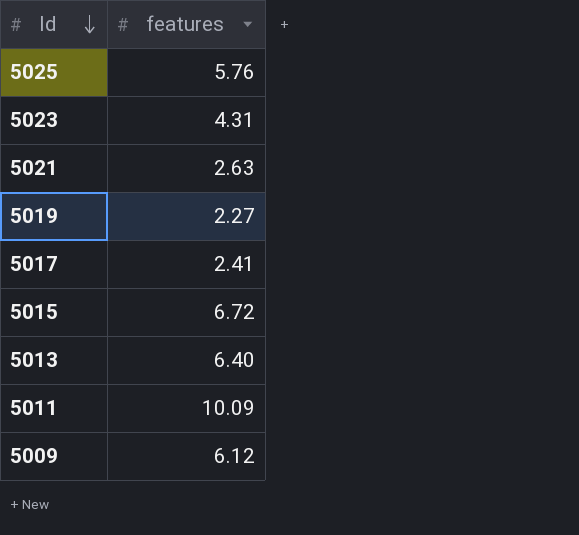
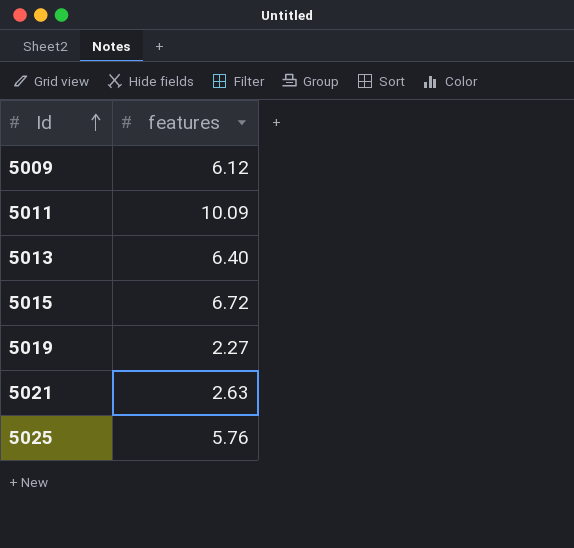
row order: Id descending -> Id ascending
row 5023: 4.31 -> none
row 5017: 2.41 -> none

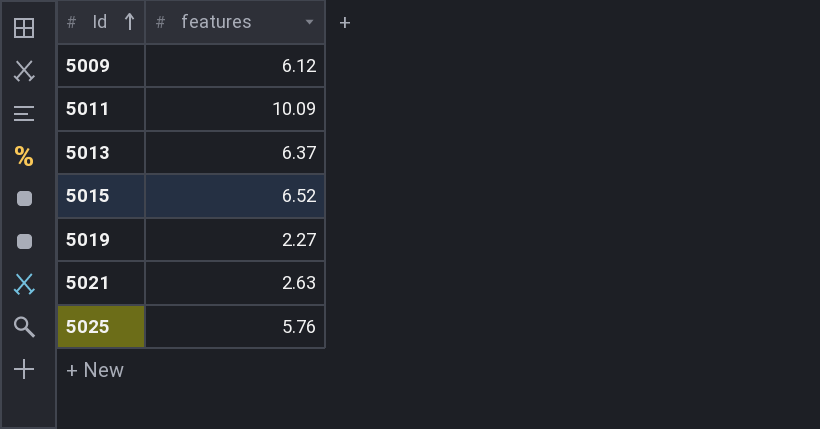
5013 | features: 6.40 -> 6.37
5015 | features: 6.72 -> 6.52

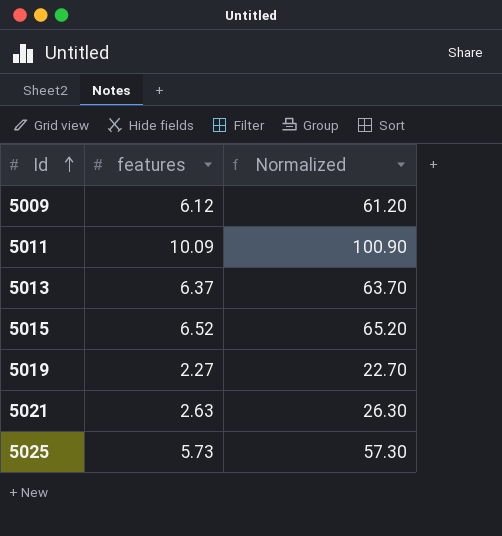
column Normalized | formula: none -> [features] * 10
5025 | features: 5.76 -> 5.73

